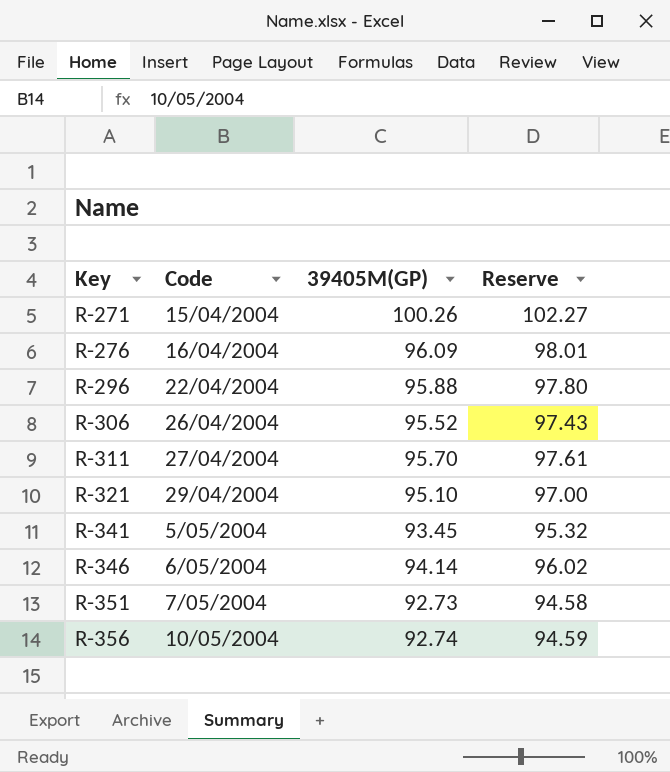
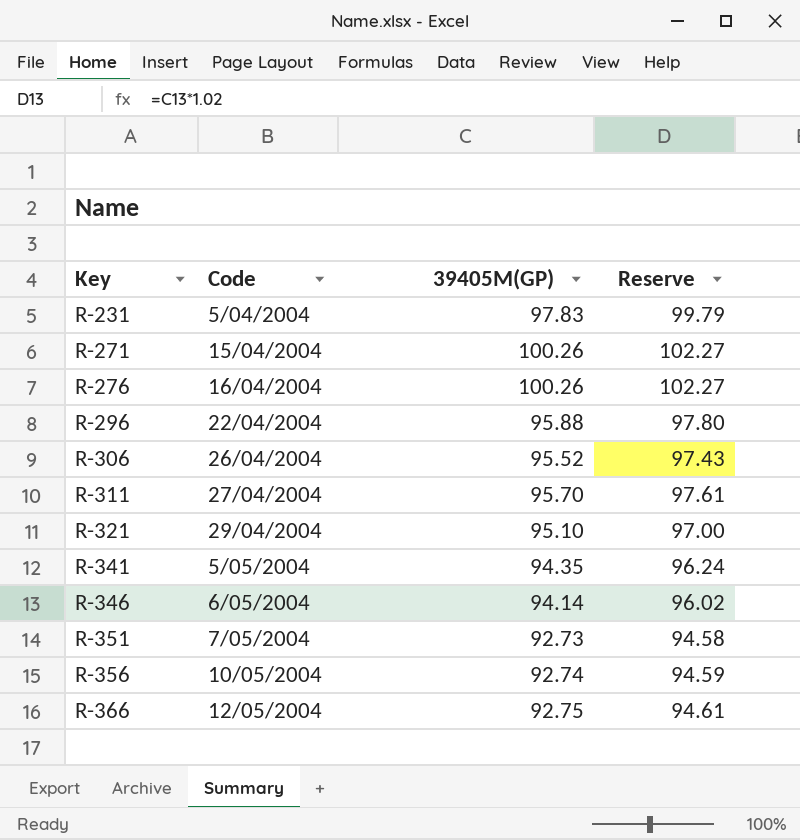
row R-231: none -> 5/04/2004 | 97.83 | 99.79
R-276 | 39405M(GP): 96.09 -> 100.26
R-276 | Reserve: 98.01 -> 102.27
R-341 | 39405M(GP): 93.45 -> 94.35
R-341 | Reserve: 95.32 -> 96.24
row R-366: none -> 12/05/2004 | 92.75 | 94.61

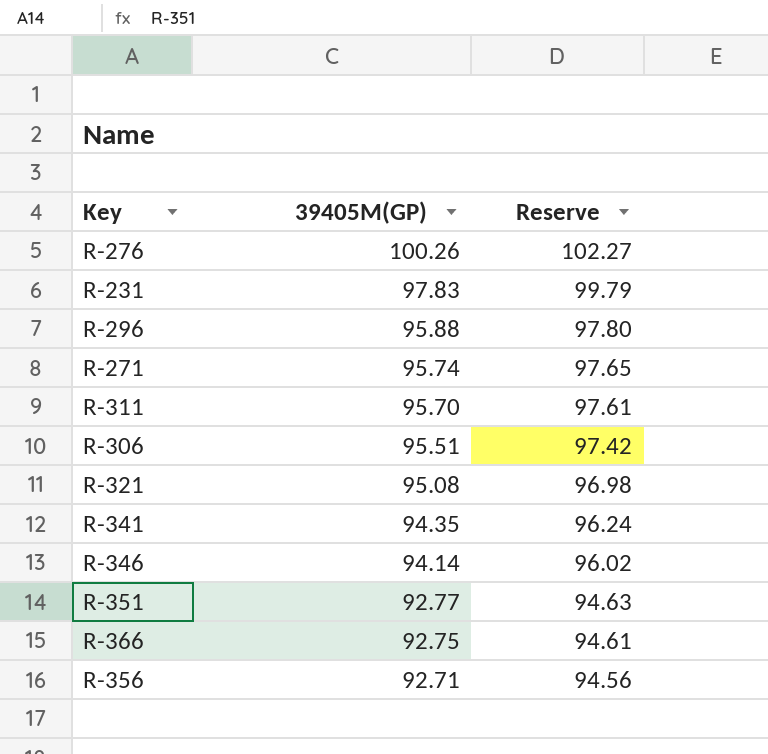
row order: Key ascending -> 39405M(GP) descending
column Code | position: 2 -> none
R-271 | 39405M(GP): 100.26 -> 95.74
R-271 | Reserve: 102.27 -> 97.65
R-306 | 39405M(GP): 95.52 -> 95.51
R-306 | Reserve: 97.43 -> 97.42
R-321 | 39405M(GP): 95.10 -> 95.08
R-321 | Reserve: 97.00 -> 96.98
R-351 | 39405M(GP): 92.73 -> 92.77
R-351 | Reserve: 94.58 -> 94.63
R-356 | 39405M(GP): 92.74 -> 92.71
R-356 | Reserve: 94.59 -> 94.56

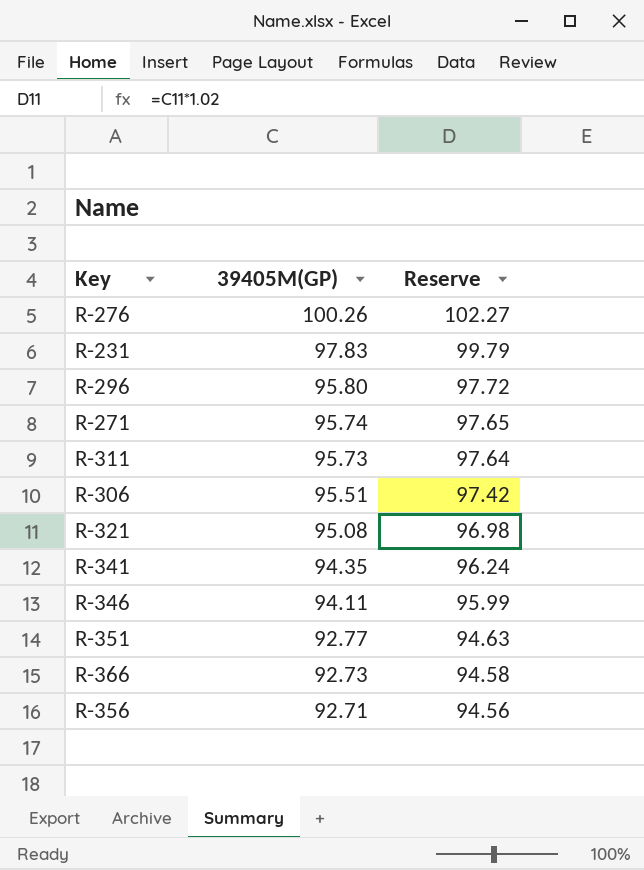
R-296 | 39405M(GP): 95.88 -> 95.80
R-296 | Reserve: 97.80 -> 97.72
R-311 | 39405M(GP): 95.70 -> 95.73
R-311 | Reserve: 97.61 -> 97.64
R-346 | 39405M(GP): 94.14 -> 94.11
R-346 | Reserve: 96.02 -> 95.99
R-366 | 39405M(GP): 92.75 -> 92.73
R-366 | Reserve: 94.61 -> 94.58

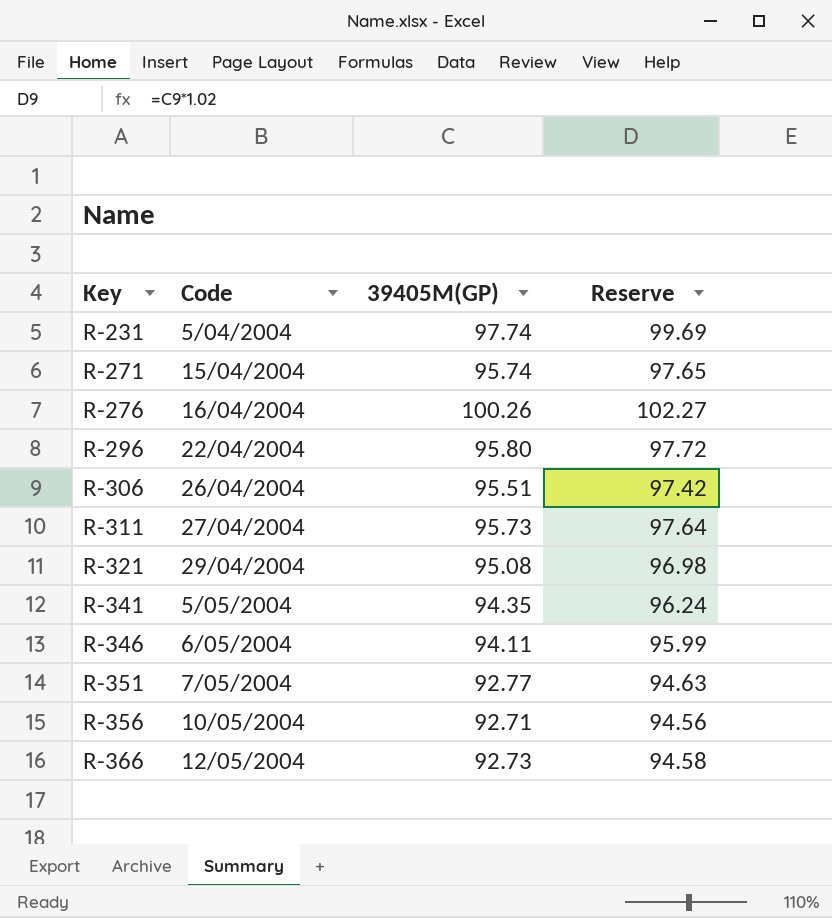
row order: 39405M(GP) descending -> Key ascending
column Code | position: none -> 2
R-231 | 39405M(GP): 97.83 -> 97.74
R-231 | Reserve: 99.79 -> 99.69

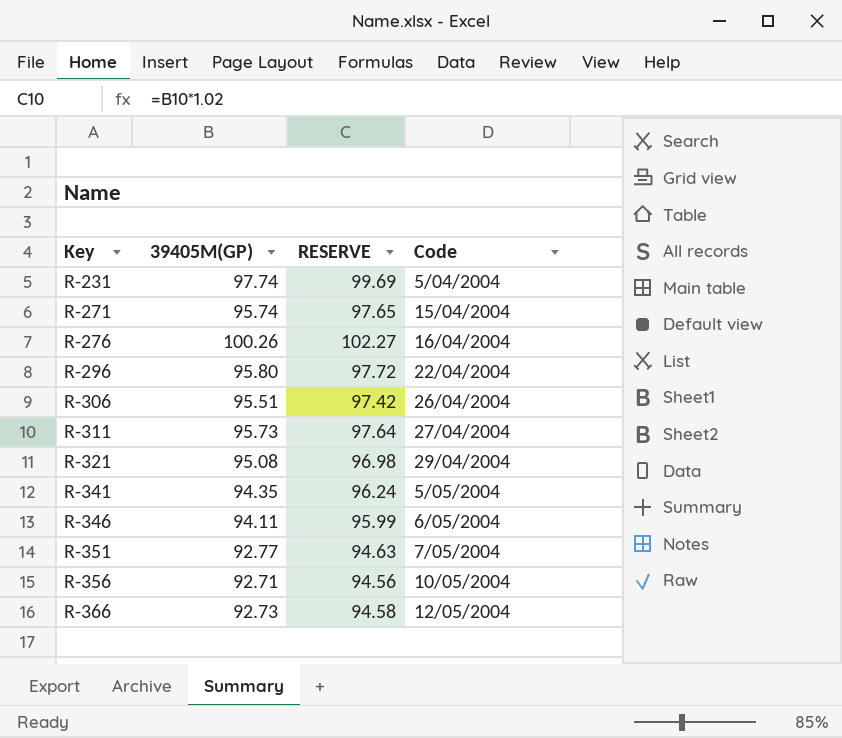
column name: Reserve -> RESERVE
column Code | position: 2 -> 4

